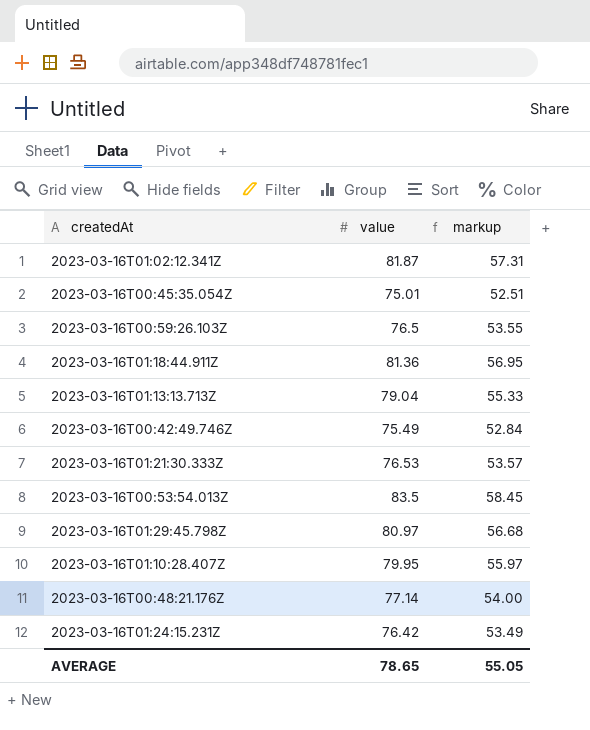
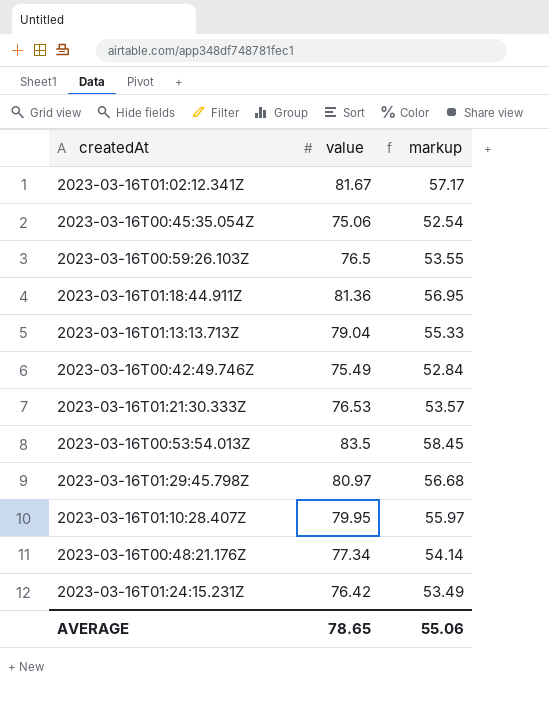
2023-03-16T01:02:12.341Z | value: 81.87 -> 81.67
2023-03-16T01:02:12.341Z | markup: 57.31 -> 57.17
2023-03-16T00:45:35.054Z | value: 75.01 -> 75.06
2023-03-16T00:45:35.054Z | markup: 52.51 -> 52.54
2023-03-16T00:48:21.176Z | value: 77.14 -> 77.34
2023-03-16T00:48:21.176Z | markup: 54.00 -> 54.14
AVERAGE | markup: 55.05 -> 55.06

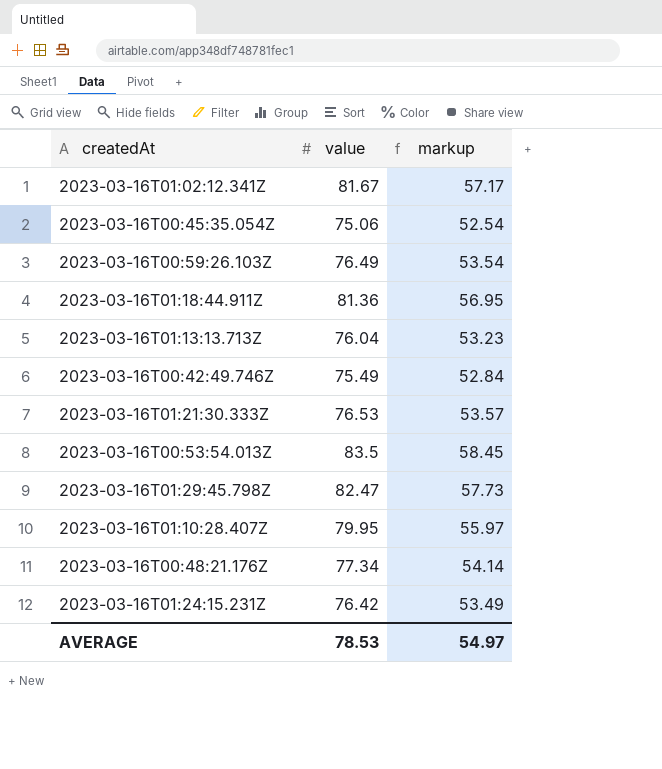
2023-03-16T00:59:26.103Z | value: 76.5 -> 76.49
2023-03-16T00:59:26.103Z | markup: 53.55 -> 53.54
2023-03-16T01:13:13.713Z | value: 79.04 -> 76.04
2023-03-16T01:13:13.713Z | markup: 55.33 -> 53.23
2023-03-16T01:29:45.798Z | value: 80.97 -> 82.47
2023-03-16T01:29:45.798Z | markup: 56.68 -> 57.73
AVERAGE | value: 78.65 -> 78.53
AVERAGE | markup: 55.06 -> 54.97

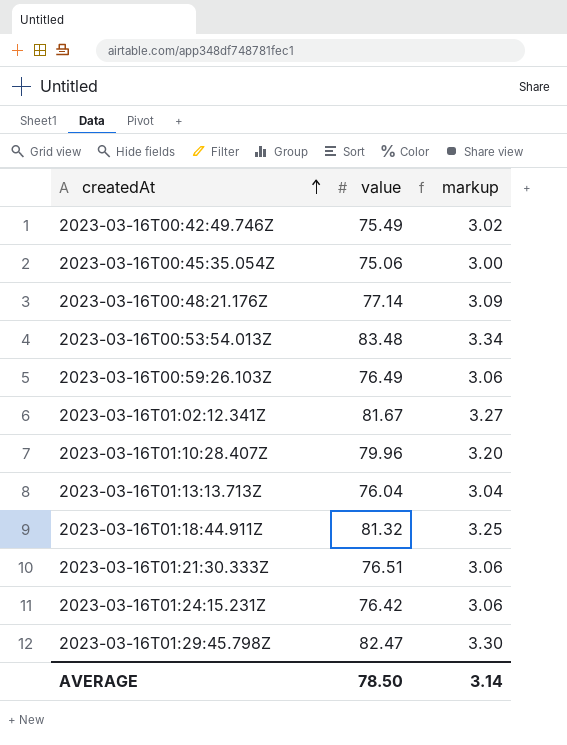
row order: none -> createdAt ascending
column markup | formula: [value] * 0.7 -> [value] * 0.04
2023-03-16T00:48:21.176Z | value: 77.34 -> 77.14
2023-03-16T00:53:54.013Z | value: 83.5 -> 83.48
2023-03-16T01:10:28.407Z | value: 79.95 -> 79.96
2023-03-16T01:18:44.911Z | value: 81.36 -> 81.32
2023-03-16T01:21:30.333Z | value: 76.53 -> 76.51
AVERAGE | value: 78.53 -> 78.50
AVERAGE | markup: 54.97 -> 3.14

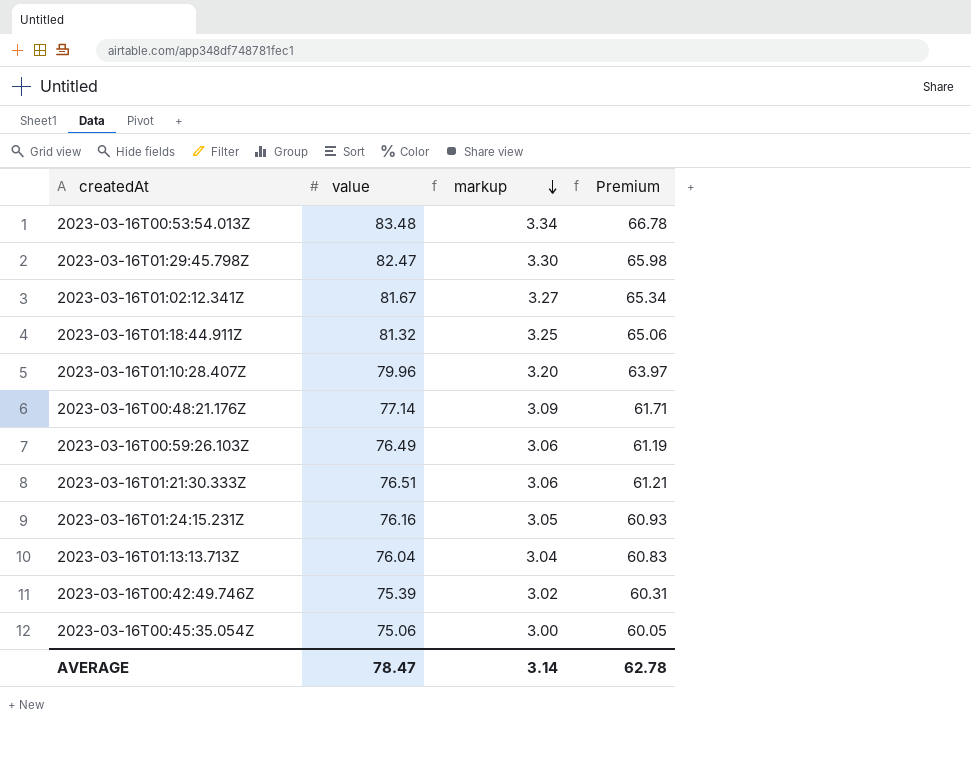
row order: createdAt ascending -> markup descending
column Premium | formula: none -> [value] * 0.8
2023-03-16T01:24:15.231Z | value: 76.42 -> 76.16
2023-03-16T01:24:15.231Z | markup: 3.06 -> 3.05
2023-03-16T00:42:49.746Z | value: 75.49 -> 75.39
AVERAGE | value: 78.50 -> 78.47

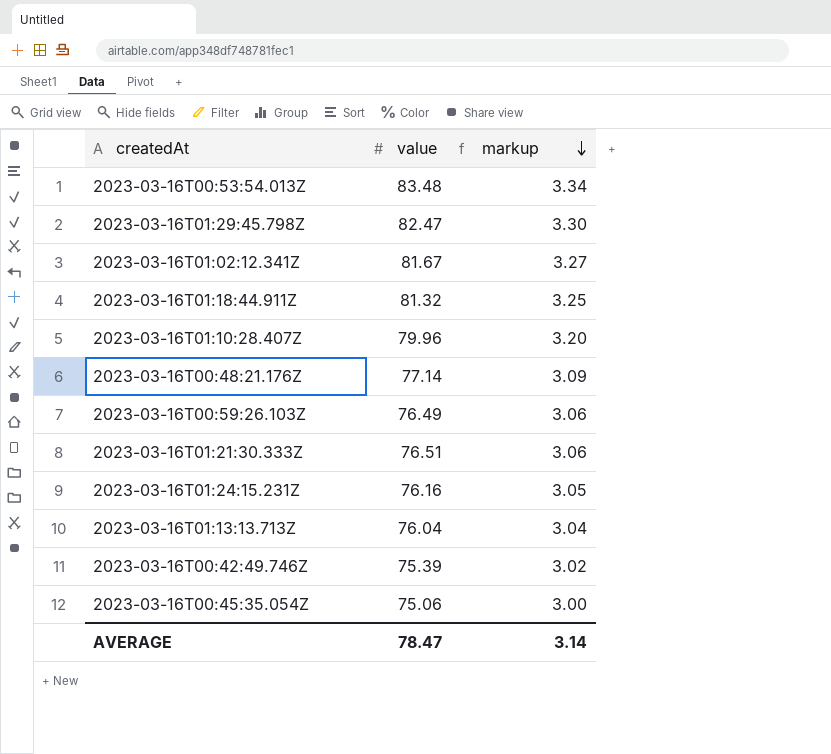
column Premium | formula: [value] * 0.8 -> none

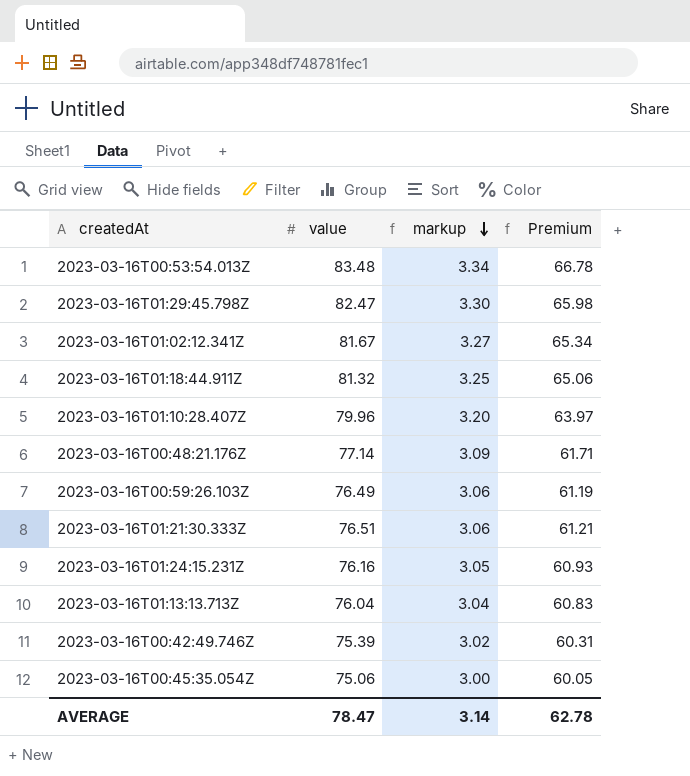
column Premium | formula: none -> [value] * 0.8

